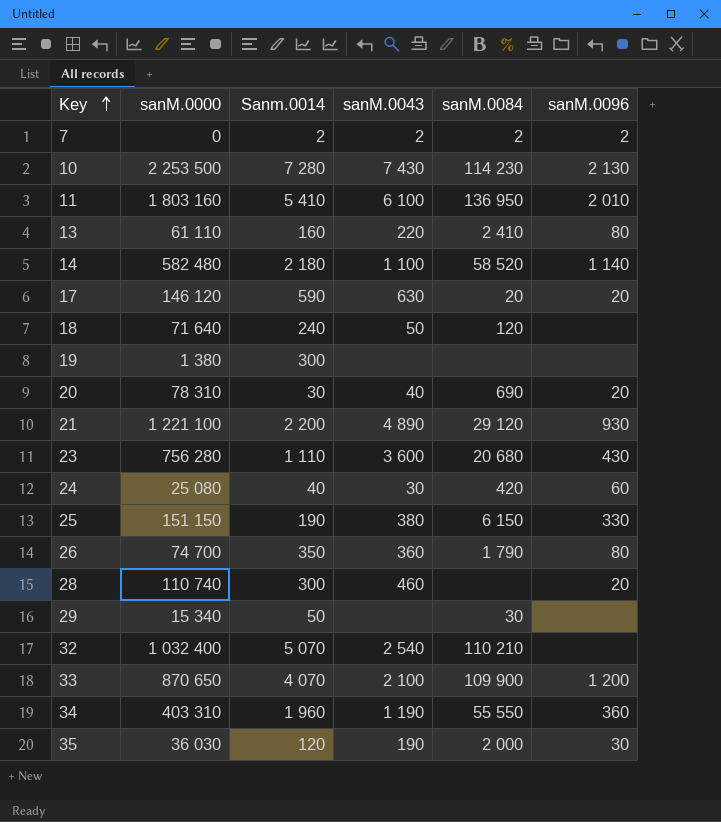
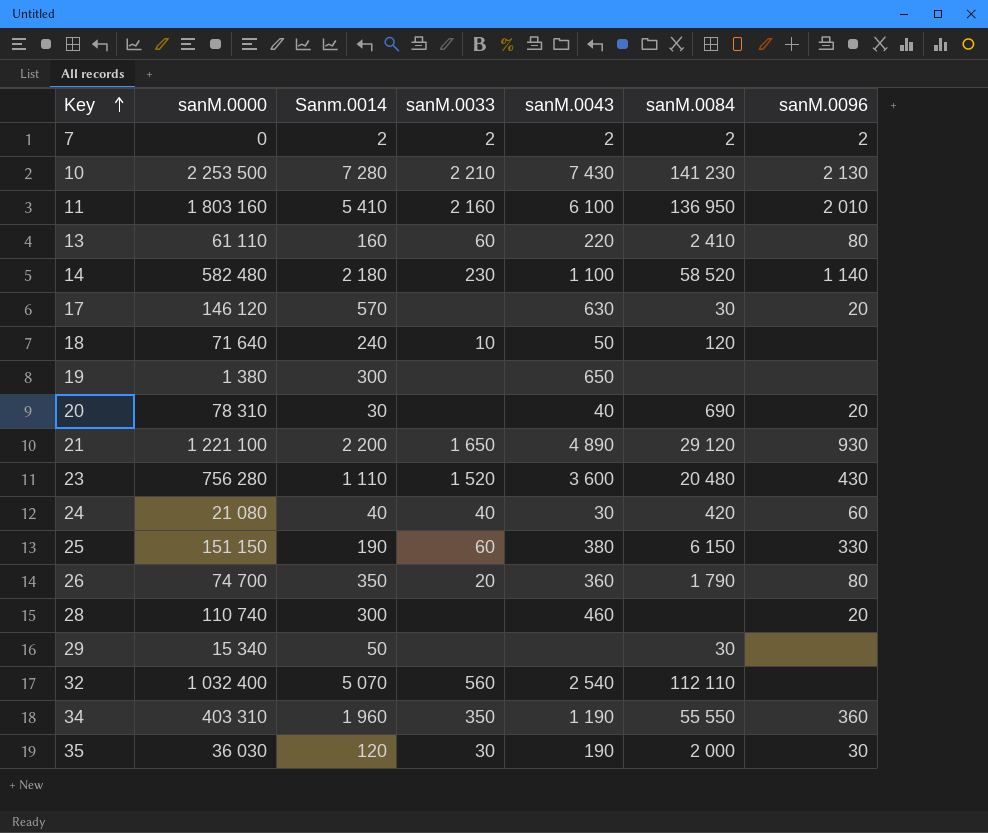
column sanM.0033 | position: none -> 4
row 33: 870 650 | 4 070 | 2 100 | 109 900 | 1 200 -> none
10 | sanM.0084: 114 230 -> 141 230
17 | Sanm.0014: 590 -> 570
17 | sanM.0084: 20 -> 30
19 | sanM.0043: none -> 650
23 | sanM.0084: 20 680 -> 20 480
24 | sanM.0000: 25 080 -> 21 080
32 | sanM.0084: 110 210 -> 112 110

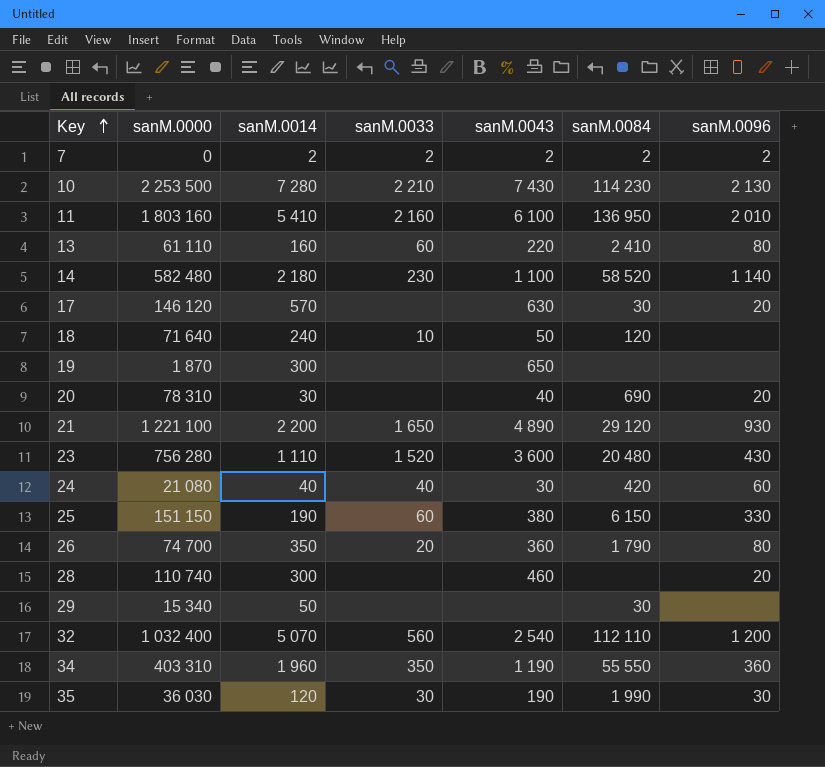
column name: Sanm.0014 -> sanM.0014
10 | sanM.0084: 141 230 -> 114 230
19 | sanM.0000: 1 380 -> 1 870
32 | sanM.0096: none -> 1 200
35 | sanM.0084: 2 000 -> 1 990

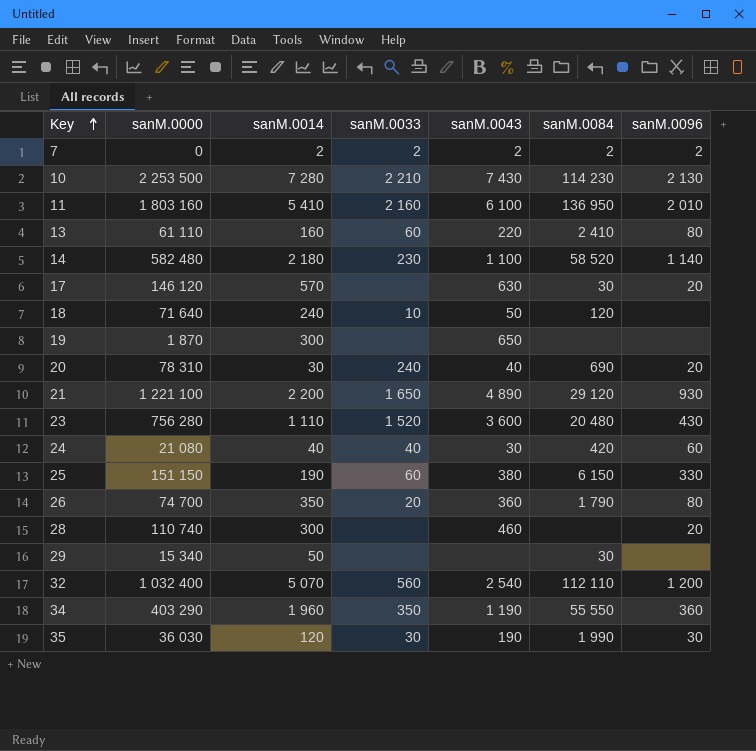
20 | sanM.0033: none -> 240
34 | sanM.0000: 403 310 -> 403 290

